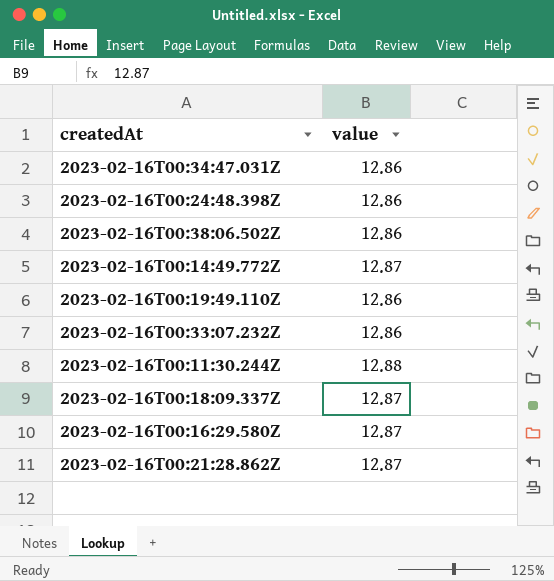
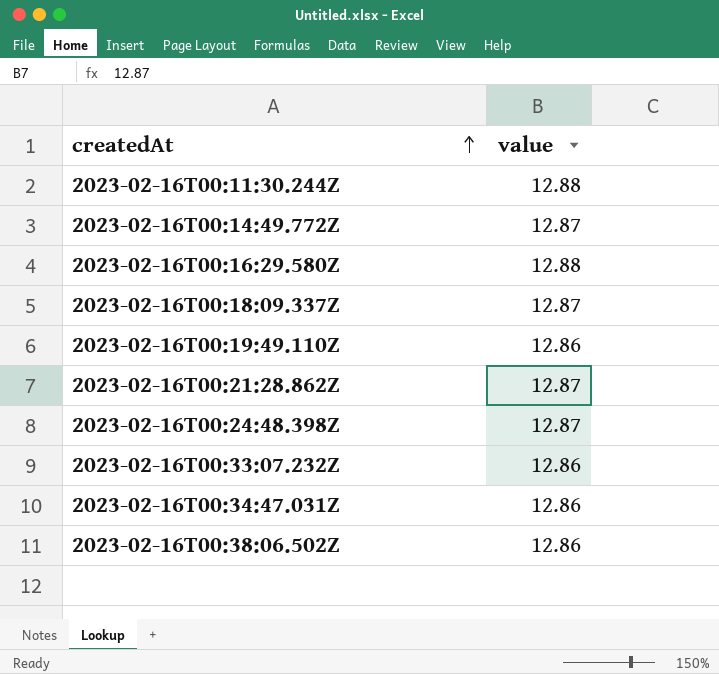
row order: none -> createdAt ascending
2023-02-16T00:16:29.580Z | value: 12.87 -> 12.88
2023-02-16T00:24:48.398Z | value: 12.86 -> 12.87

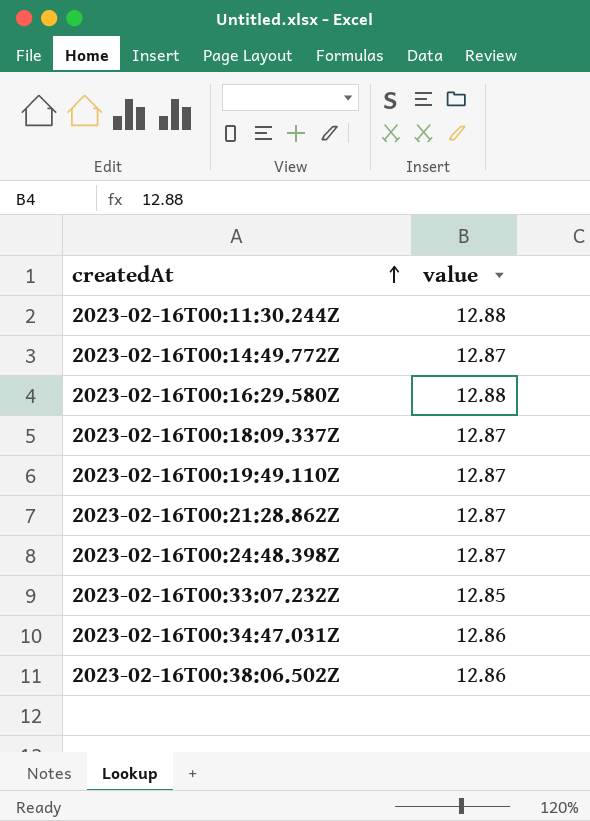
2023-02-16T00:19:49.110Z | value: 12.86 -> 12.87
2023-02-16T00:33:07.232Z | value: 12.86 -> 12.85

